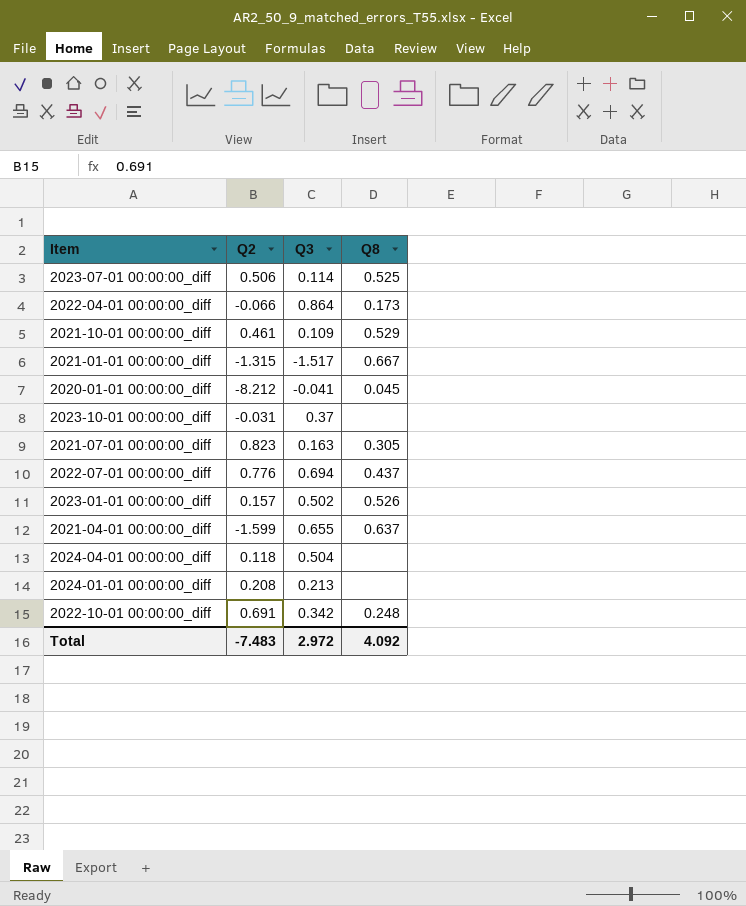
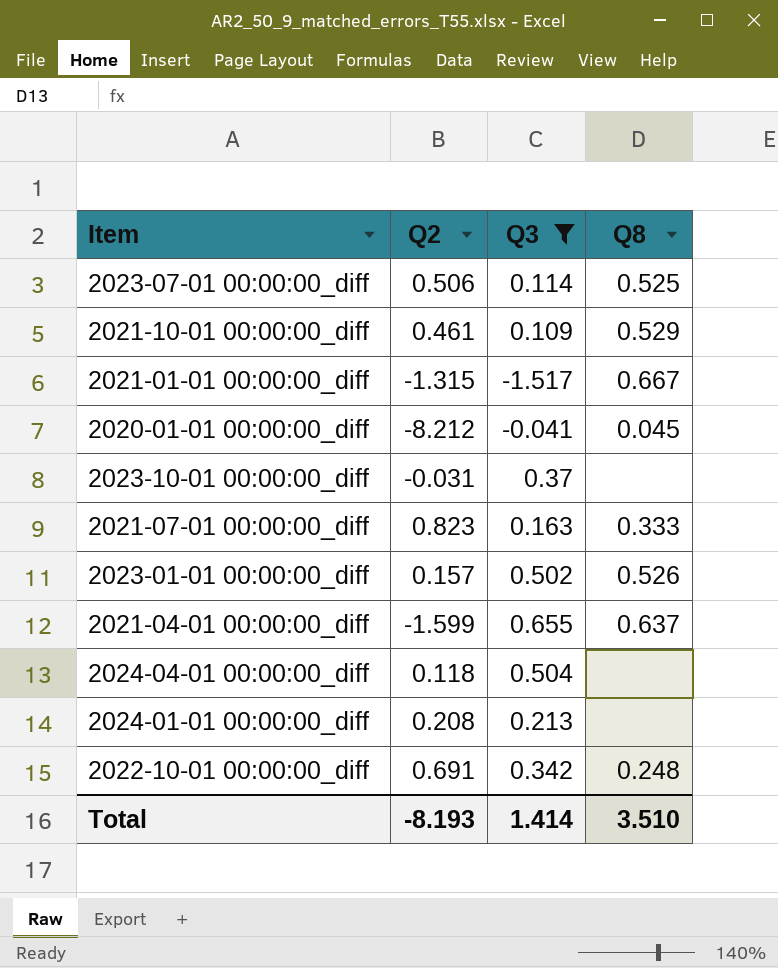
filter: none -> Q3 <= 0.655
2021-07-01 00:00:00_diff | Q8: 0.305 -> 0.333
Total | Q2: -7.483 -> -8.193
Total | Q3: 2.972 -> 1.414
Total | Q8: 4.092 -> 3.510

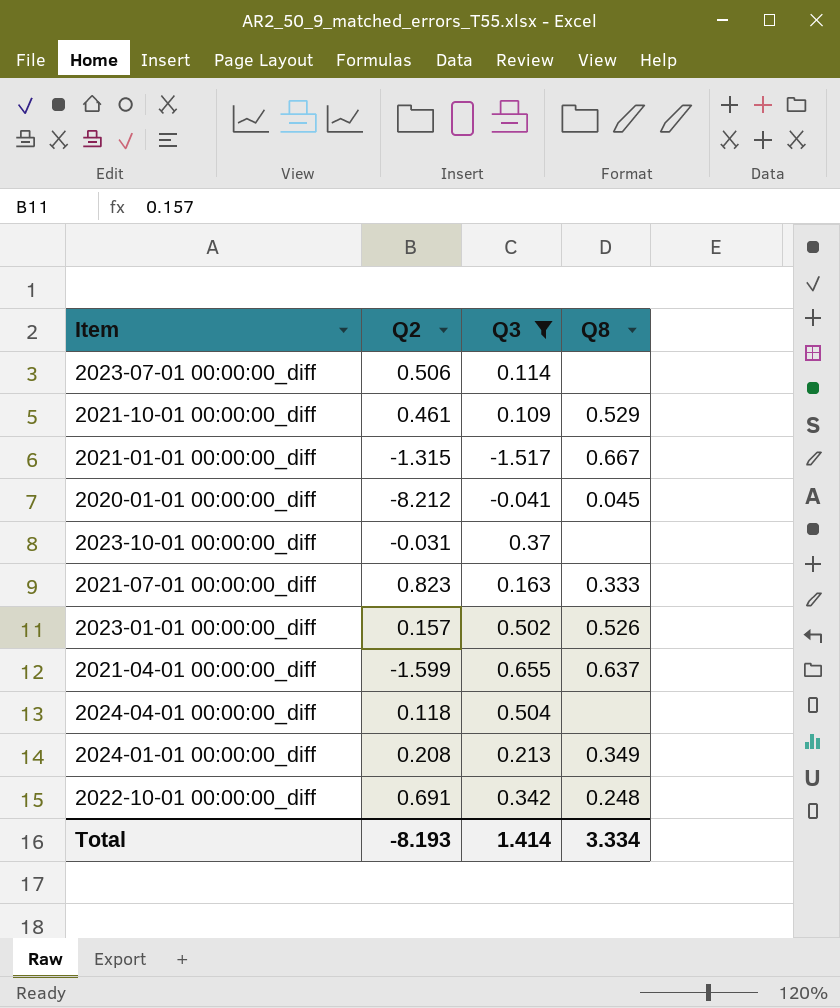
2023-07-01 00:00:00_diff | Q8: 0.525 -> none
2024-01-01 00:00:00_diff | Q8: none -> 0.349
Total | Q8: 3.510 -> 3.334

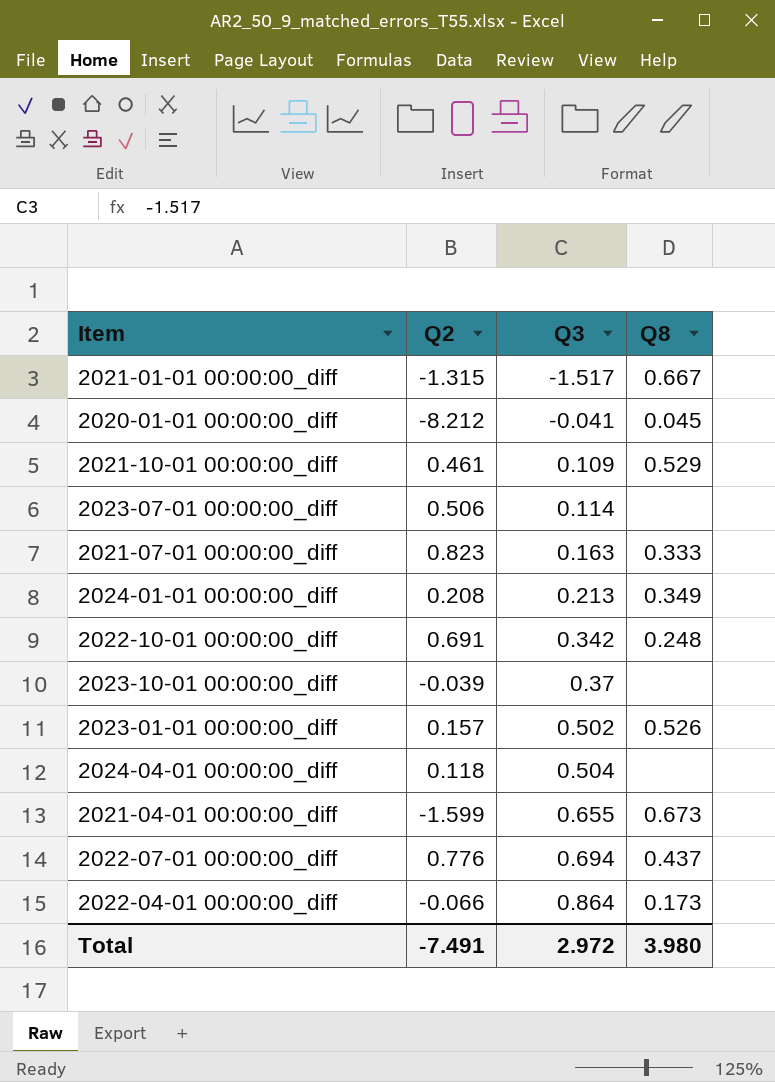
filter: Q3 <= 0.655 -> none
row order: none -> Q3 ascending
2023-10-01 00:00:00_diff | Q2: -0.031 -> -0.039
2021-04-01 00:00:00_diff | Q8: 0.637 -> 0.673
Total | Q2: -8.193 -> -7.491
Total | Q3: 1.414 -> 2.972
Total | Q8: 3.334 -> 3.980

